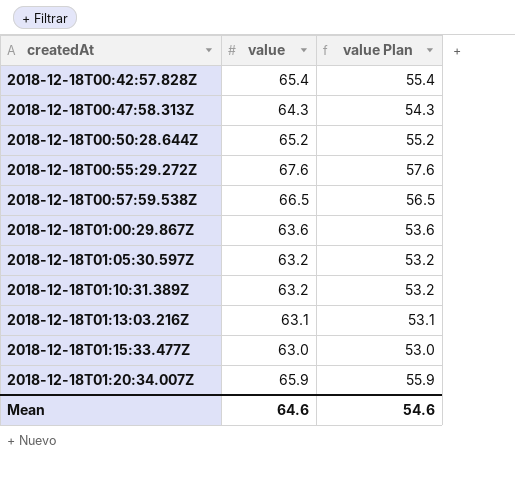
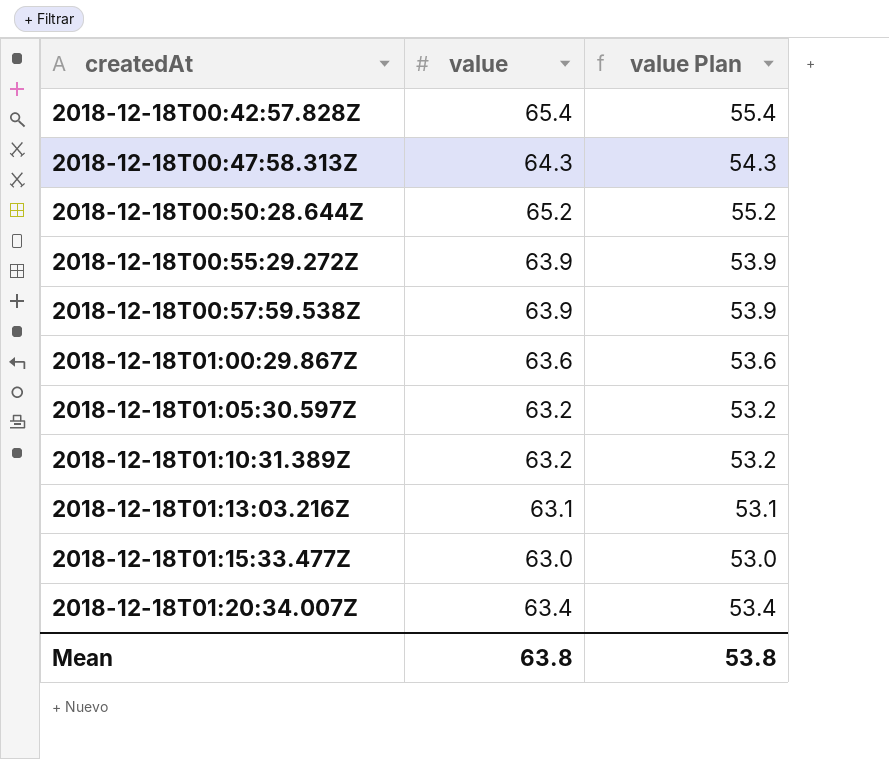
2018-12-18T00:55:29.272Z | value: 67.6 -> 63.9
2018-12-18T00:55:29.272Z | value Plan: 57.6 -> 53.9
2018-12-18T00:57:59.538Z | value: 66.5 -> 63.9
2018-12-18T00:57:59.538Z | value Plan: 56.5 -> 53.9
2018-12-18T01:20:34.007Z | value: 65.9 -> 63.4
2018-12-18T01:20:34.007Z | value Plan: 55.9 -> 53.4
Mean | value: 64.6 -> 63.8
Mean | value Plan: 54.6 -> 53.8

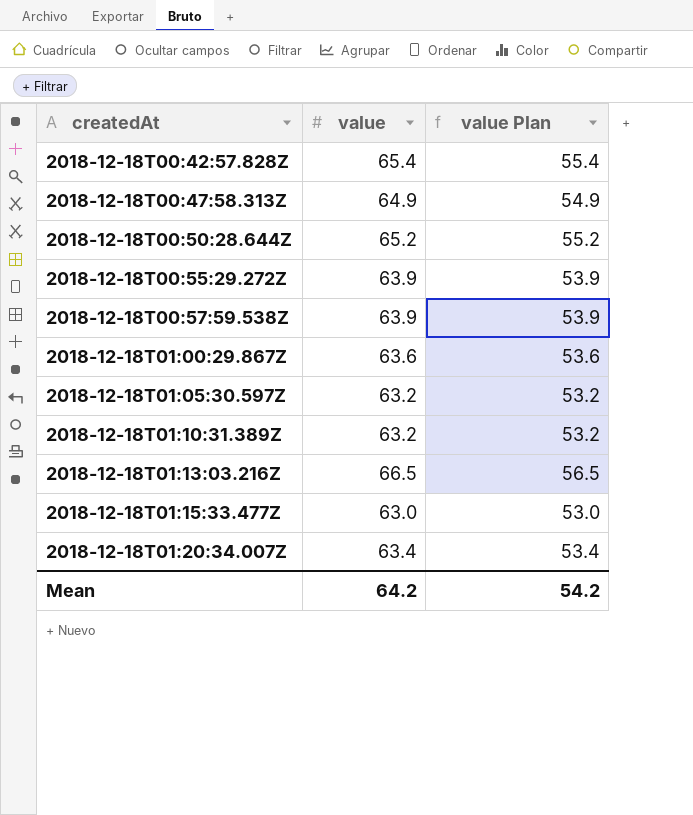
2018-12-18T00:47:58.313Z | value: 64.3 -> 64.9
2018-12-18T00:47:58.313Z | value Plan: 54.3 -> 54.9
2018-12-18T01:13:03.216Z | value: 63.1 -> 66.5
2018-12-18T01:13:03.216Z | value Plan: 53.1 -> 56.5
Mean | value: 63.8 -> 64.2
Mean | value Plan: 53.8 -> 54.2

